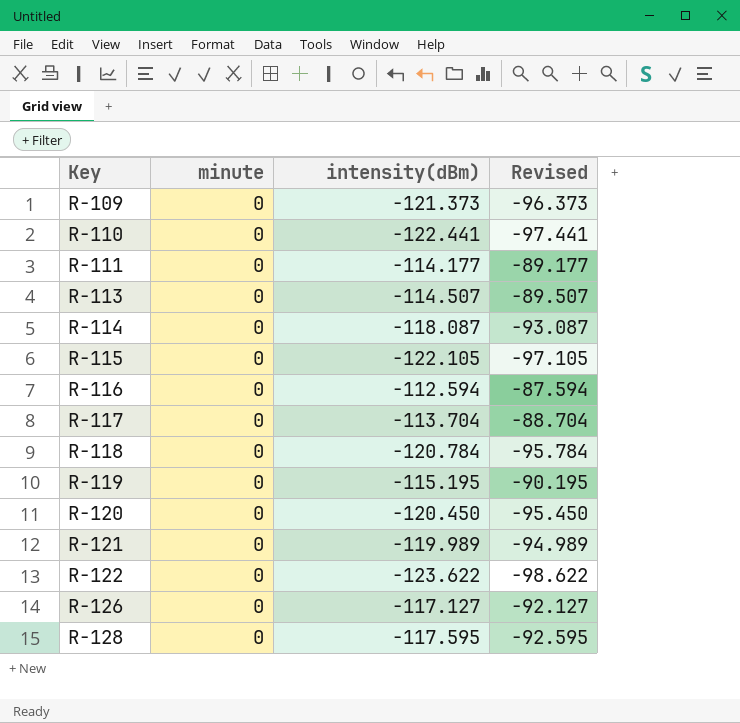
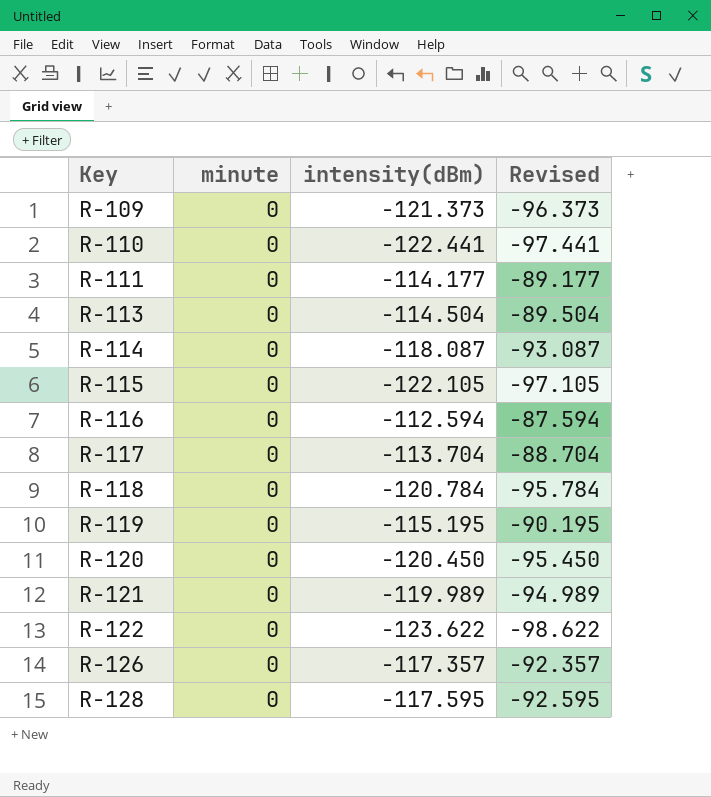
R-113 | intensity(dBm): -114.507 -> -114.504
R-113 | Revised: -89.507 -> -89.504
R-126 | intensity(dBm): -117.127 -> -117.357
R-126 | Revised: -92.127 -> -92.357

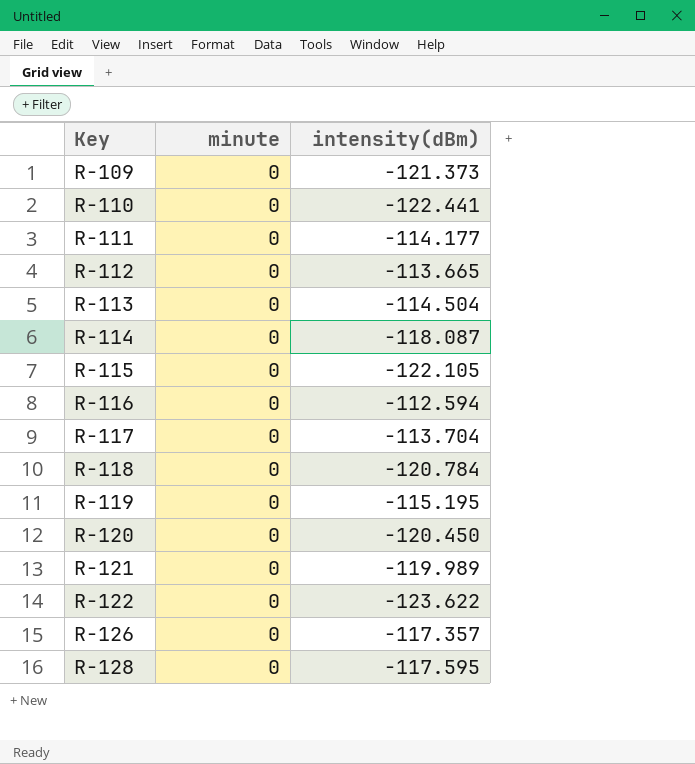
column Revised | formula: [intensity(dBm)] + 25 -> none
row R-112: none -> 0 | -113.665

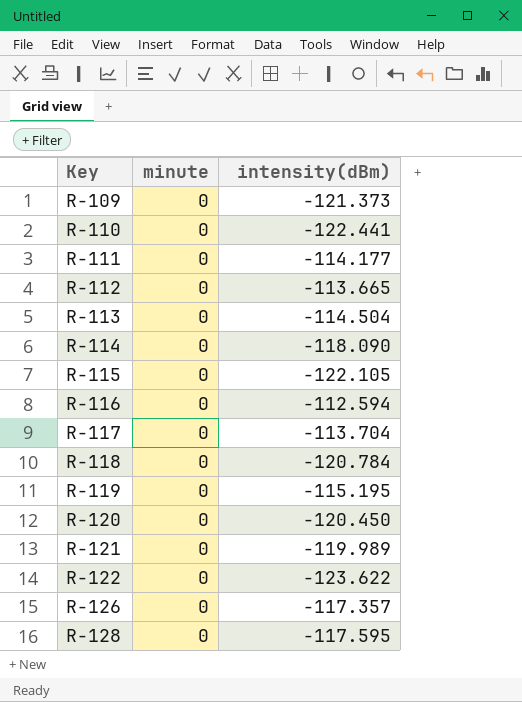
R-114 | intensity(dBm): -118.087 -> -118.090

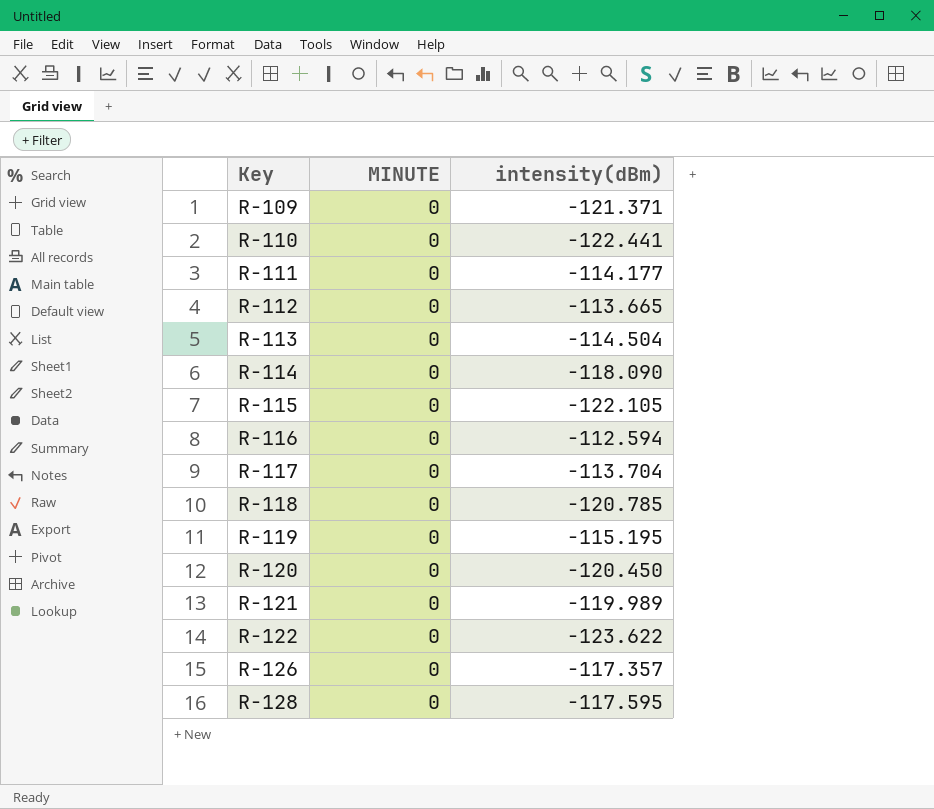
column name: minute -> MINUTE
R-109 | intensity(dBm): -121.373 -> -121.371
R-118 | intensity(dBm): -120.784 -> -120.785

